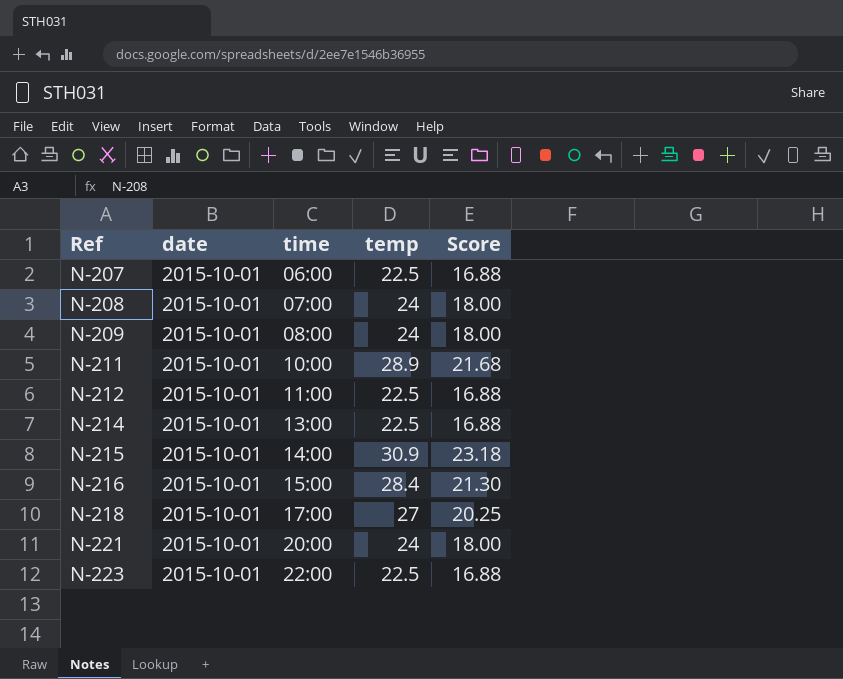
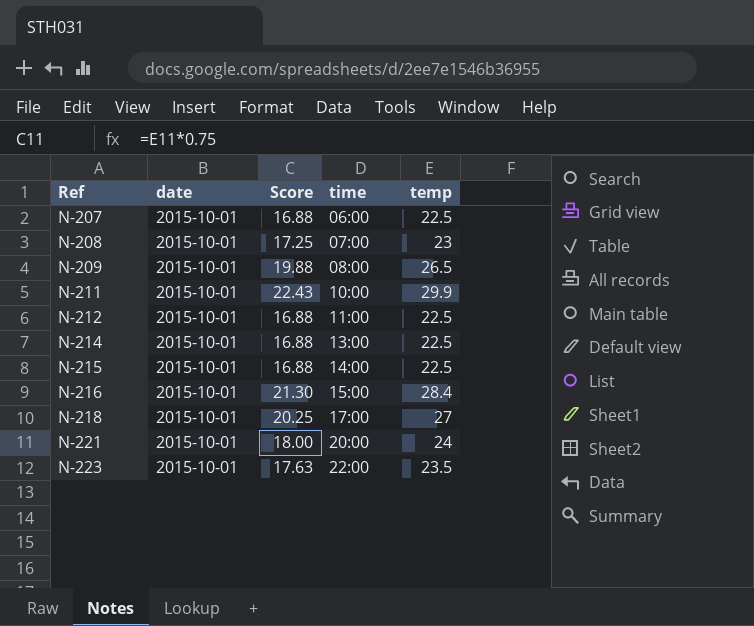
column Score | position: 5 -> 3
N-208 | Score: 18.00 -> 17.25
N-208 | temp: 24 -> 23
N-209 | Score: 18.00 -> 19.88
N-209 | temp: 24 -> 26.5
N-211 | Score: 21.68 -> 22.43
N-211 | temp: 28.9 -> 29.9
N-215 | Score: 23.18 -> 16.88
N-215 | temp: 30.9 -> 22.5
N-223 | Score: 16.88 -> 17.63
N-223 | temp: 22.5 -> 23.5

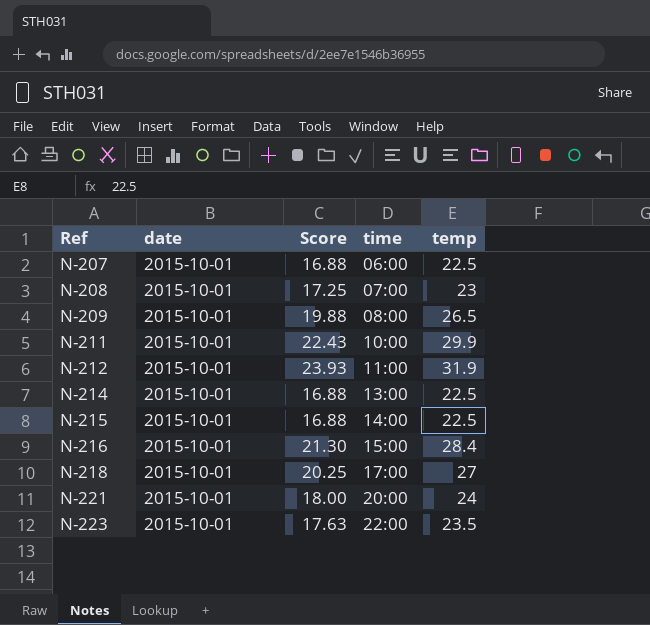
N-212 | Score: 16.88 -> 23.93
N-212 | temp: 22.5 -> 31.9

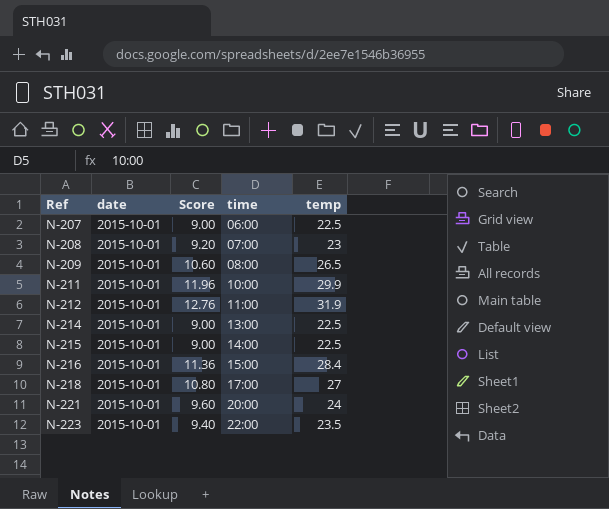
column Score | formula: [temp] * 0.75 -> [temp] * 0.4

